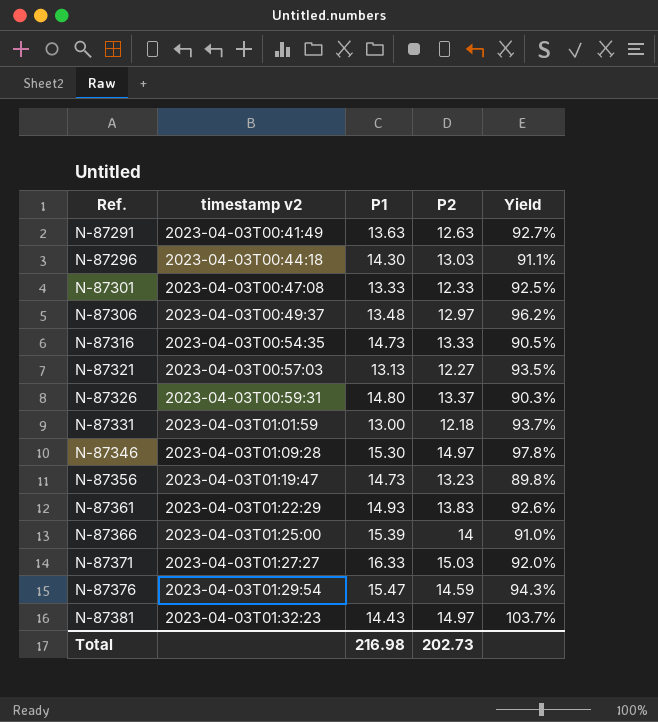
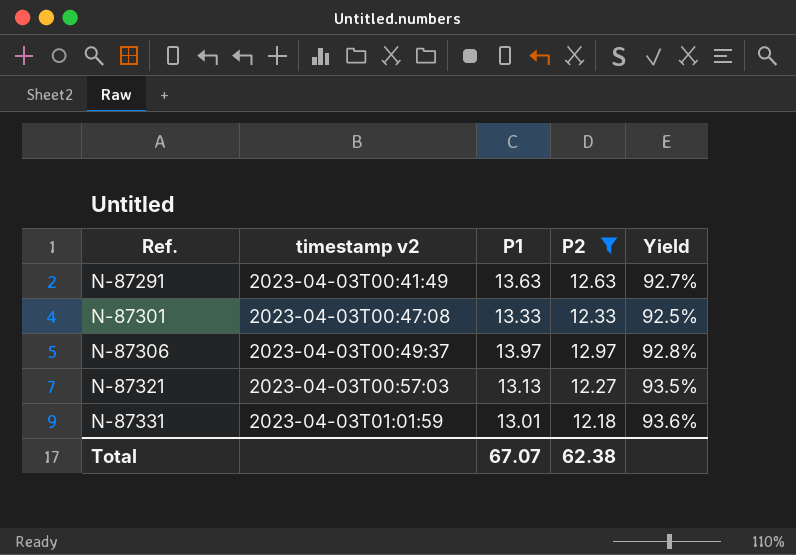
filter: none -> P2 <= 12.97
N-87306 | P1: 13.48 -> 13.97
N-87306 | Yield: 96.2% -> 92.8%
N-87331 | P1: 13.00 -> 13.01
N-87331 | Yield: 93.7% -> 93.6%
Total | P1: 216.98 -> 67.07
Total | P2: 202.73 -> 62.38

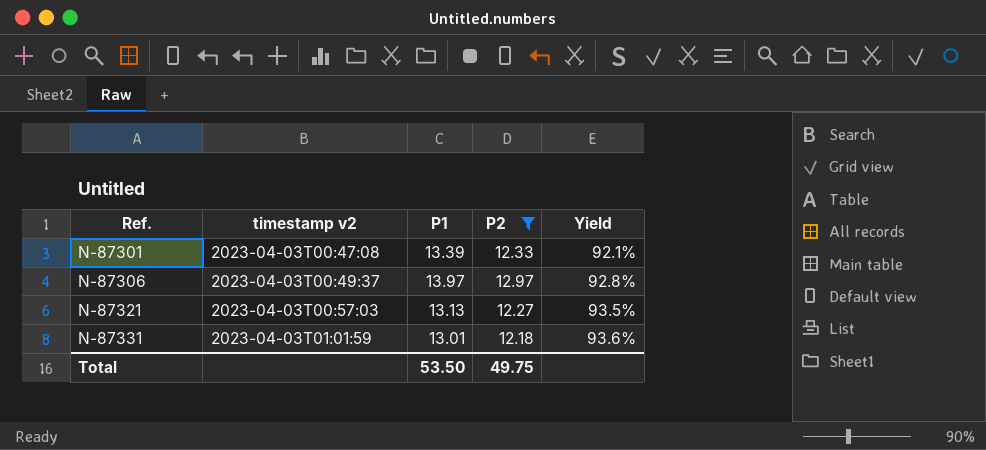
row N-87291: 2023-04-03T00:41:49 | 13.63 | 12.63 | 92.7% -> none
N-87301 | P1: 13.33 -> 13.39
N-87301 | Yield: 92.5% -> 92.1%
Total | P1: 67.07 -> 53.50
Total | P2: 62.38 -> 49.75

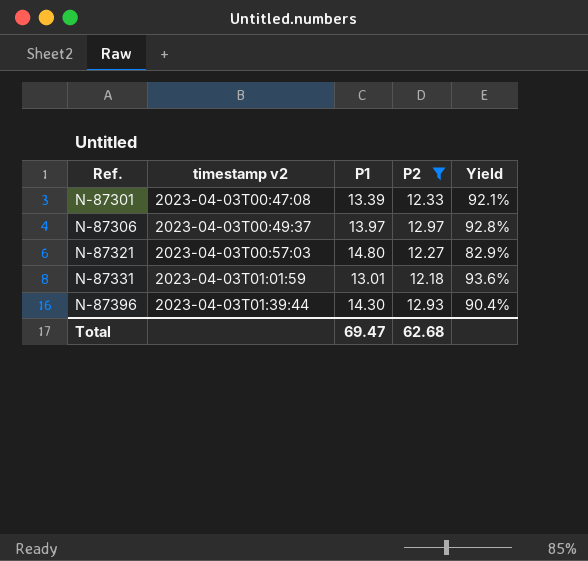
N-87321 | P1: 13.13 -> 14.80
N-87321 | Yield: 93.5% -> 82.9%
row N-87396: none -> 2023-04-03T01:39:44 | 14.30 | 12.93 | 90.4%
Total | P1: 53.50 -> 69.47
Total | P2: 49.75 -> 62.68

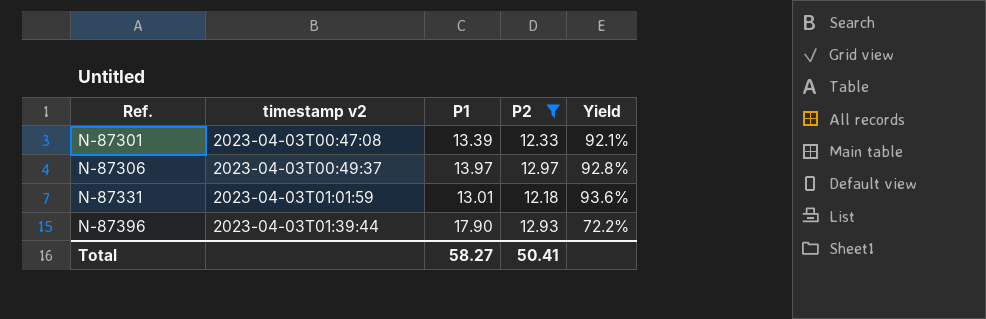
row N-87321: 2023-04-03T00:57:03 | 14.80 | 12.27 | 82.9% -> none
N-87396 | P1: 14.30 -> 17.90
N-87396 | Yield: 90.4% -> 72.2%
Total | P1: 69.47 -> 58.27
Total | P2: 62.68 -> 50.41

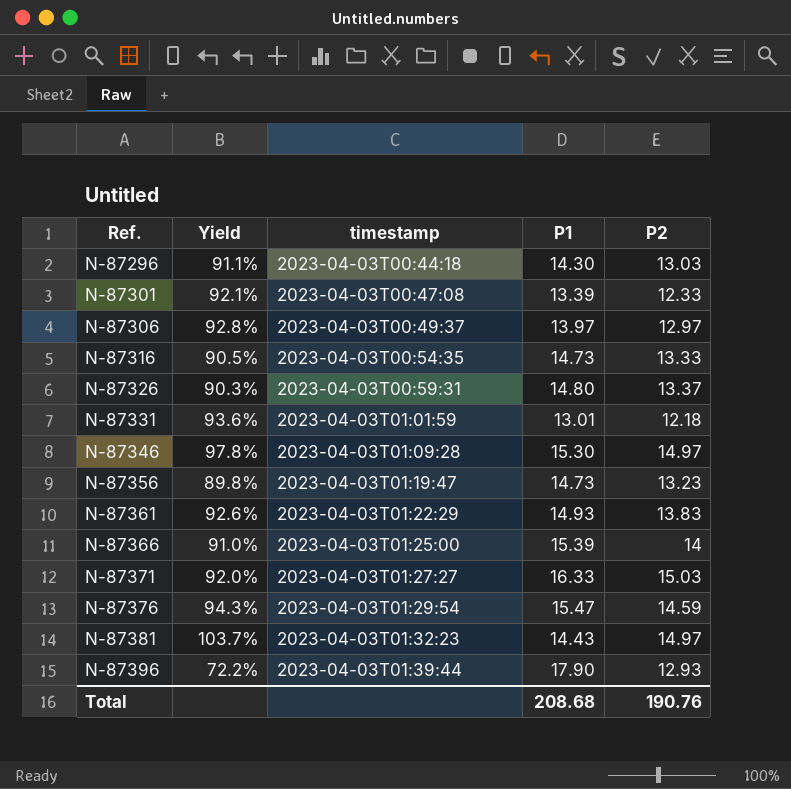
filter: P2 <= 12.97 -> none
column Yield | position: 5 -> 2
column name: timestamp v2 -> timestamp
Total | P1: 58.27 -> 208.68
Total | P2: 50.41 -> 190.76

